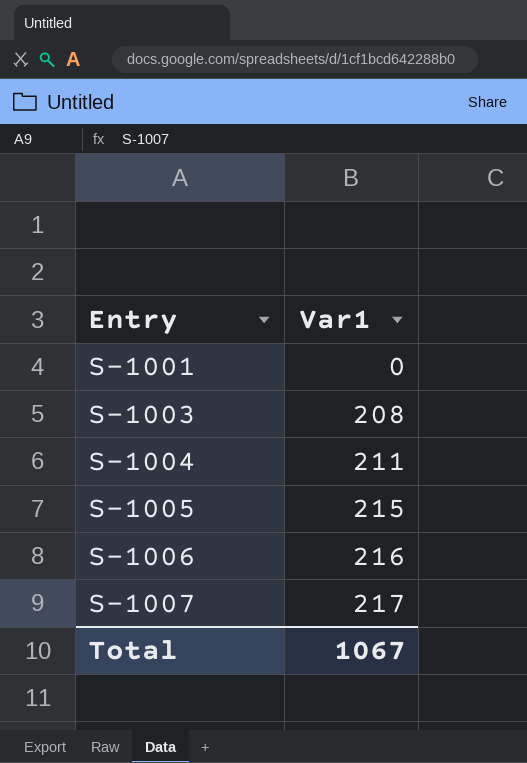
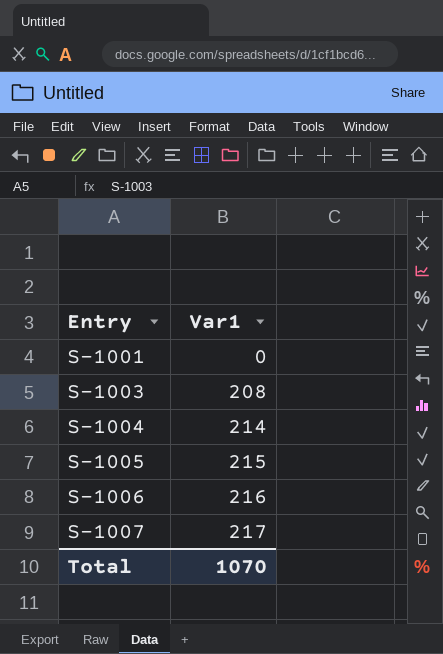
S-1004 | Var1: 211 -> 214
Total | Var1: 1067 -> 1070

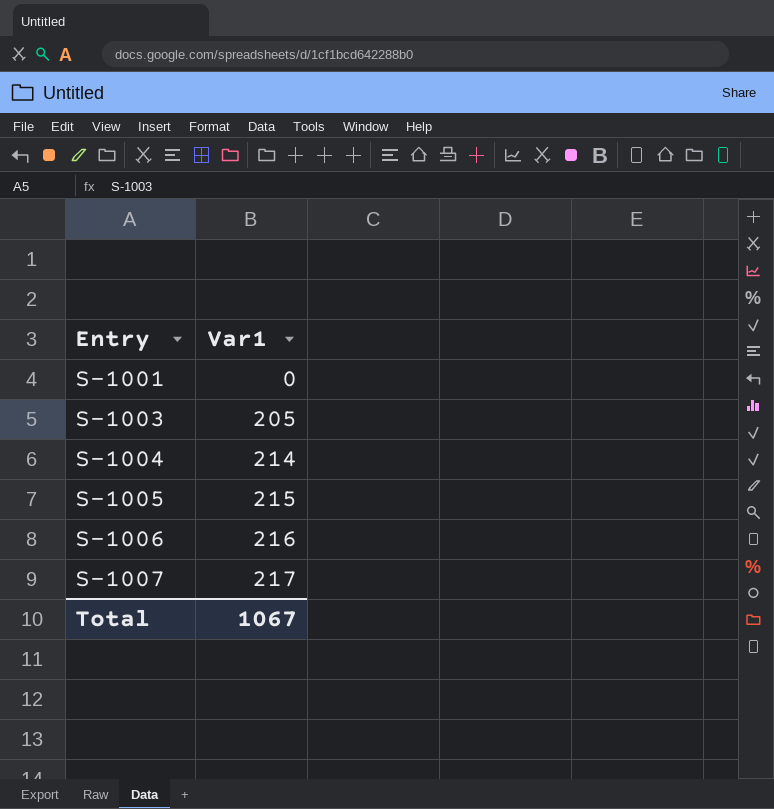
S-1003 | Var1: 208 -> 205
Total | Var1: 1070 -> 1067

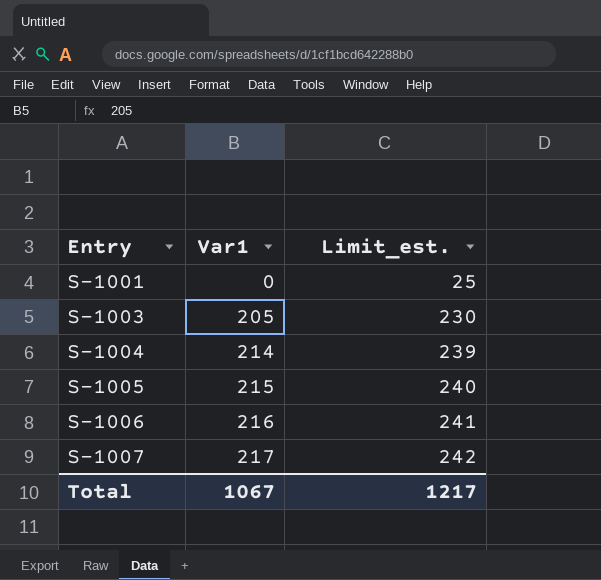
column Limit_est. | formula: none -> [Var1] + 25

